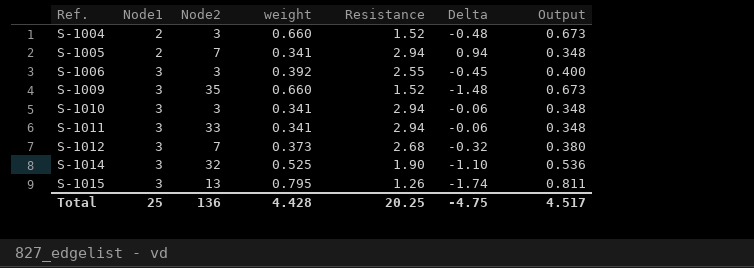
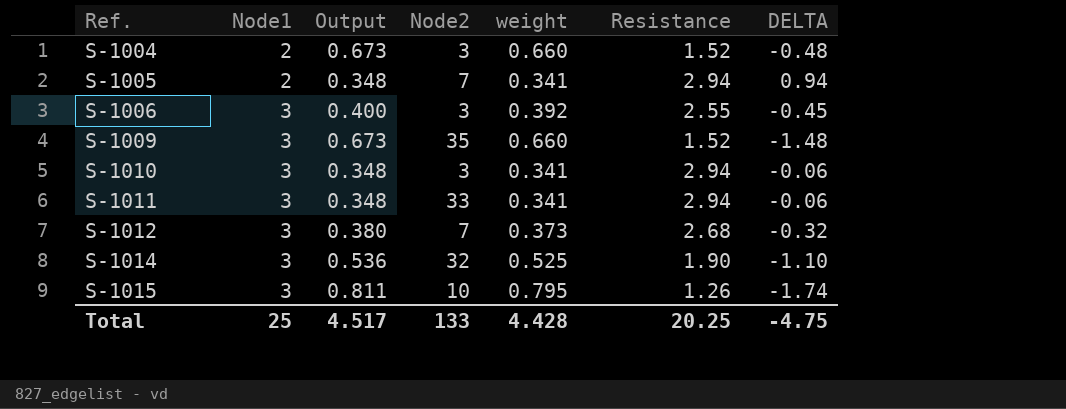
column Output | position: 7 -> 3
column name: Delta -> DELTA
S-1015 | Node2: 13 -> 10
Total | Node2: 136 -> 133

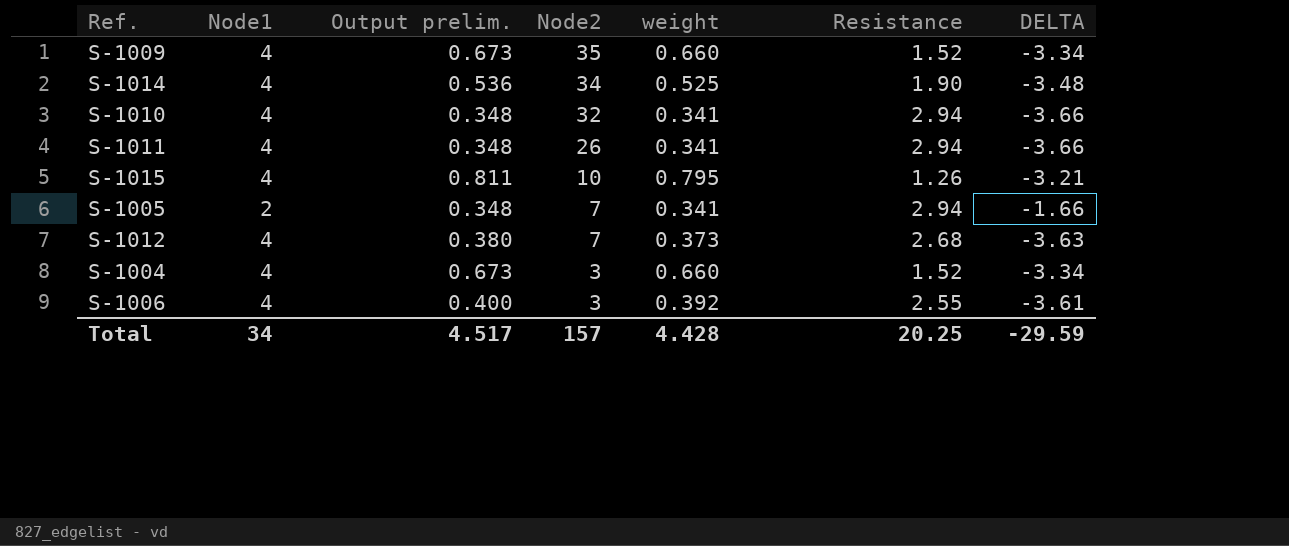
row order: Ref. ascending -> Node2 descending
column name: Output -> Output prelim.
column DELTA | formula: [Resistance] - [Node1] -> [weight] - [Node1]
S-1009 | Node1: 3 -> 4
S-1014 | Node1: 3 -> 4
S-1014 | Node2: 32 -> 34
S-1010 | Node1: 3 -> 4
S-1010 | Node2: 3 -> 32
S-1011 | Node1: 3 -> 4
S-1011 | Node2: 33 -> 26
S-1015 | Node1: 3 -> 4
S-1012 | Node1: 3 -> 4
S-1004 | Node1: 2 -> 4
S-1006 | Node1: 3 -> 4
Total | Node1: 25 -> 34
Total | Node2: 133 -> 157
Total | DELTA: -4.75 -> -29.59

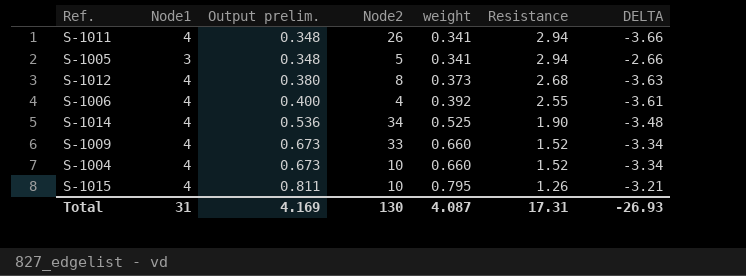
row order: Node2 descending -> Output prelim. ascending
row S-1010: 4 | 0.348 | 32 | 0.341 | 2.94 | -3.66 -> none
S-1005 | Node1: 2 -> 3
S-1005 | Node2: 7 -> 5
S-1005 | DELTA: -1.66 -> -2.66
S-1012 | Node2: 7 -> 8
S-1006 | Node2: 3 -> 4
S-1009 | Node2: 35 -> 33
S-1004 | Node2: 3 -> 10
Total | Node1: 34 -> 31
Total | Output prelim.: 4.517 -> 4.169
Total | Node2: 157 -> 130
Total | weight: 4.428 -> 4.087
Total | Resistance: 20.25 -> 17.31
Total | DELTA: -29.59 -> -26.93

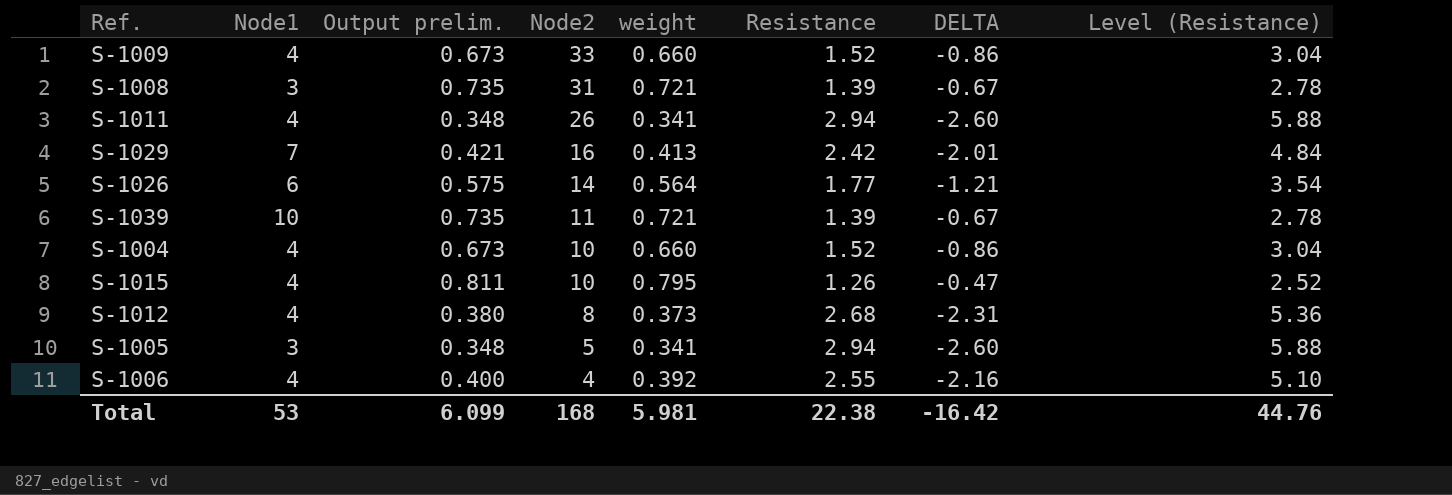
row order: Output prelim. ascending -> Node2 descending
column DELTA | formula: [weight] - [Node1] -> [weight] - [Resistance]
column Level (Resistance) | formula: none -> [Resistance] * 2
row S-1014: 4 | 0.536 | 34 | 0.525 | 1.90 | -3.48 -> none
row S-1008: none -> 3 | 0.735 | 31 | 0.721 | 1.39 | -0.67 | 2.78
row S-1029: none -> 7 | 0.421 | 16 | 0.413 | 2.42 | -2.01 | 4.84
row S-1026: none -> 6 | 0.575 | 14 | 0.564 | 1.77 | -1.21 | 3.54
row S-1039: none -> 10 | 0.735 | 11 | 0.721 | 1.39 | -0.67 | 2.78
Total | Node1: 31 -> 53
Total | Output prelim.: 4.169 -> 6.099
Total | Node2: 130 -> 168
Total | weight: 4.087 -> 5.981
Total | Resistance: 17.31 -> 22.38
Total | DELTA: -26.93 -> -16.42

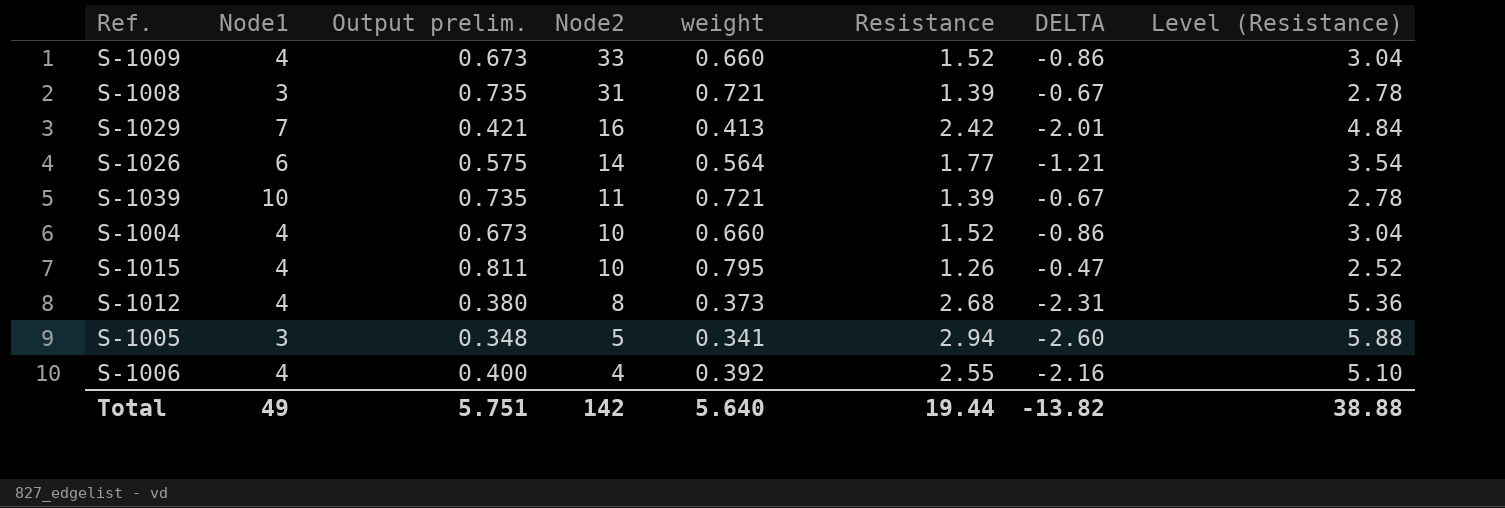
row S-1011: 4 | 0.348 | 26 | 0.341 | 2.94 | -2.60 | 5.88 -> none
Total | Node1: 53 -> 49
Total | Output prelim.: 6.099 -> 5.751
Total | Node2: 168 -> 142
Total | weight: 5.981 -> 5.640
Total | Resistance: 22.38 -> 19.44
Total | DELTA: -16.42 -> -13.82
Total | Level (Resistance): 44.76 -> 38.88

